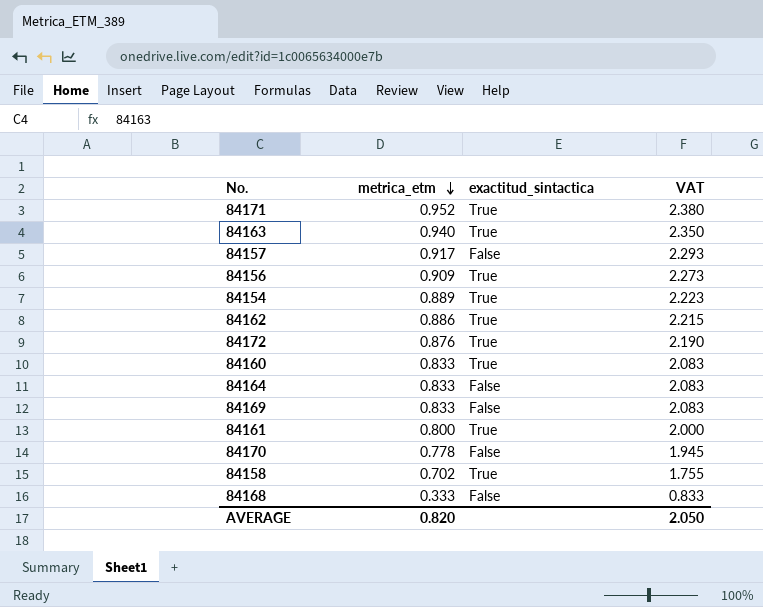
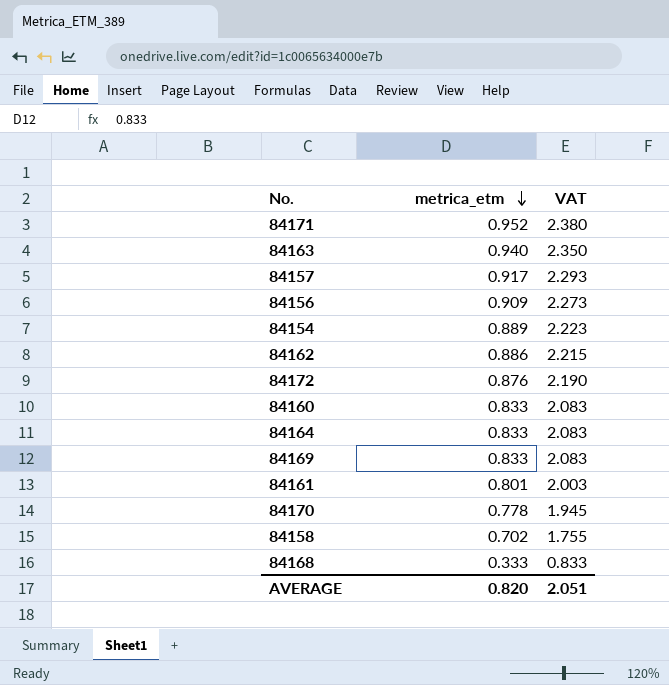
column exactitud_sintactica | position: 3 -> none
84161 | metrica_etm: 0.800 -> 0.801
84161 | VAT: 2.000 -> 2.003
AVERAGE | VAT: 2.050 -> 2.051

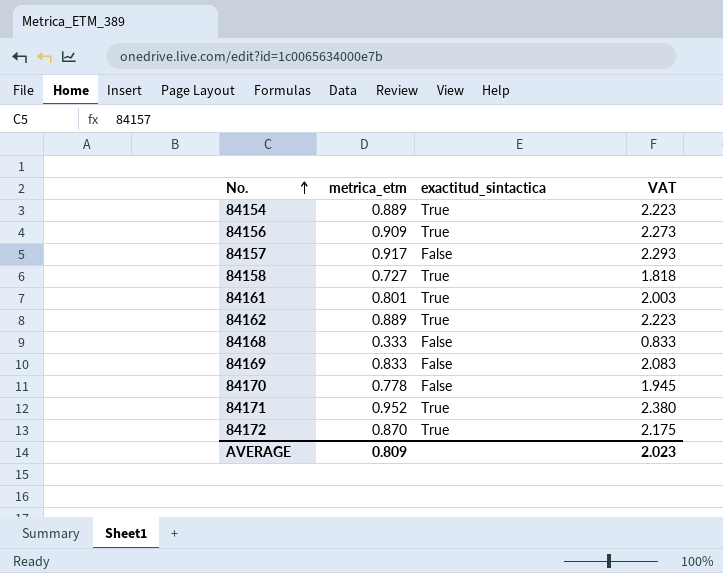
row order: metrica_etm descending -> No. ascending
column exactitud_sintactica | position: none -> 3
row 84163: 0.940 | 2.350 -> none
row 84160: 0.833 | 2.083 -> none
row 84164: 0.833 | 2.083 -> none
84158 | metrica_etm: 0.702 -> 0.727
84158 | VAT: 1.755 -> 1.818
84162 | metrica_etm: 0.886 -> 0.889
84162 | VAT: 2.215 -> 2.223
84172 | metrica_etm: 0.876 -> 0.870
84172 | VAT: 2.190 -> 2.175
AVERAGE | metrica_etm: 0.820 -> 0.809
AVERAGE | VAT: 2.051 -> 2.023

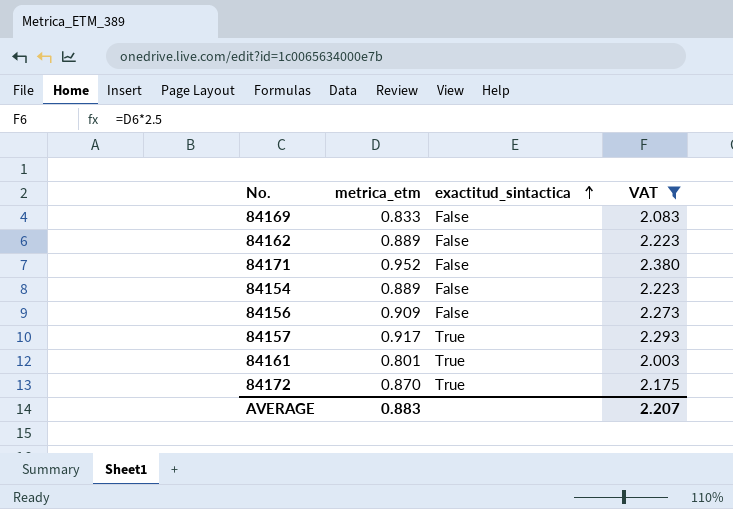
filter: none -> VAT >= 2.003
row order: No. ascending -> exactitud_sintactica ascending
84162 | exactitud_sintactica: True -> False
84171 | exactitud_sintactica: True -> False
84154 | exactitud_sintactica: True -> False
84156 | exactitud_sintactica: True -> False
84157 | exactitud_sintactica: False -> True
AVERAGE | metrica_etm: 0.809 -> 0.883
AVERAGE | VAT: 2.023 -> 2.207

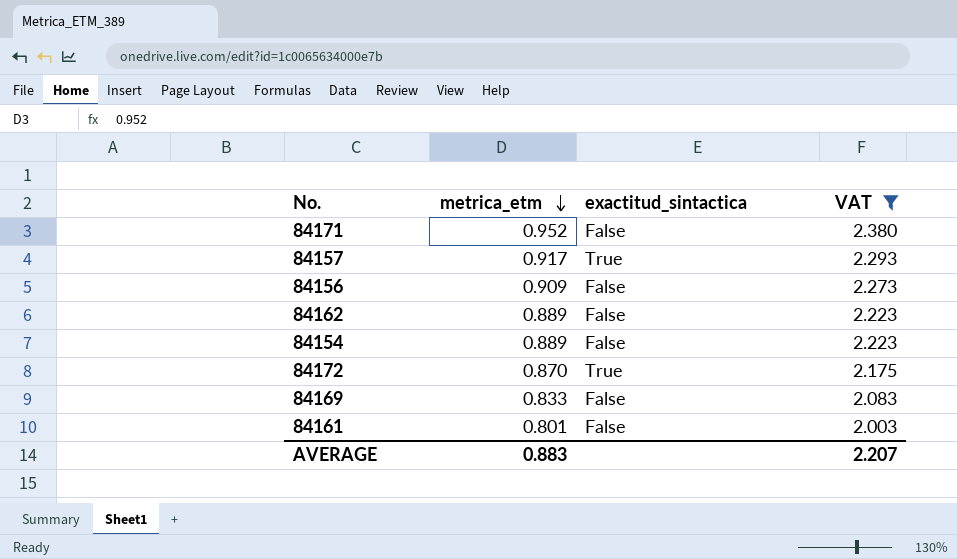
row order: exactitud_sintactica ascending -> metrica_etm descending
84161 | exactitud_sintactica: True -> False

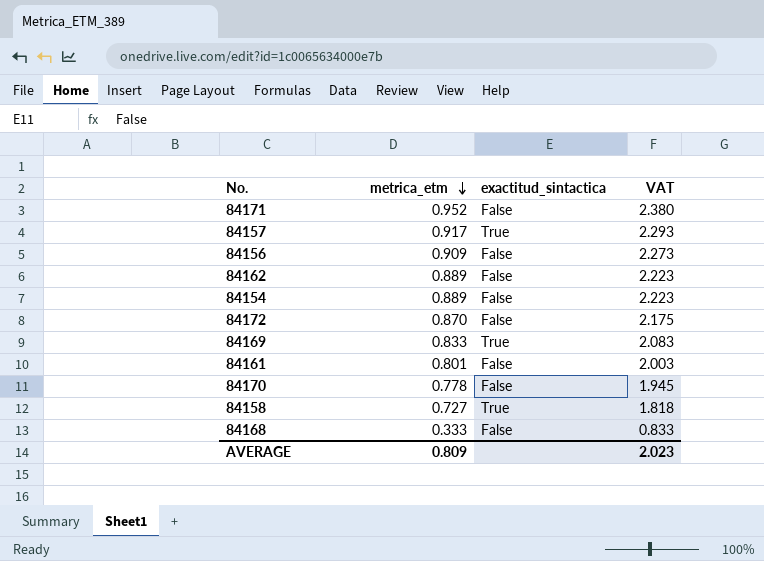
filter: VAT >= 2.003 -> none
84172 | exactitud_sintactica: True -> False
84169 | exactitud_sintactica: False -> True
AVERAGE | metrica_etm: 0.883 -> 0.809
AVERAGE | VAT: 2.207 -> 2.023

